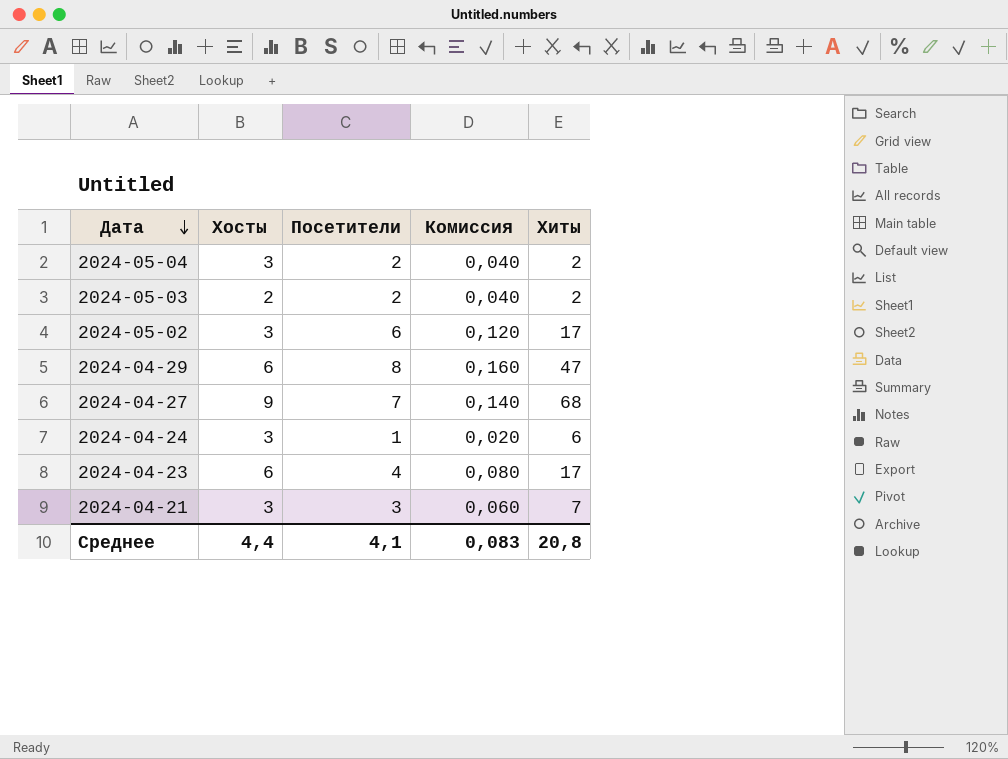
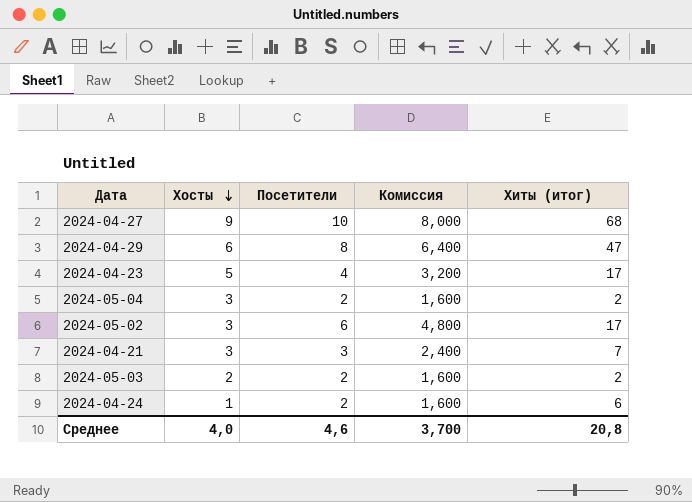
row order: Дата descending -> Хосты descending
column Комиссия | formula: [Посетители] * 0,02 -> [Посетители] * 0,8
column name: Хиты -> Хиты (итог)
2024-04-27 | Посетители: 7 -> 10
2024-04-23 | Хосты: 6 -> 5
2024-04-24 | Хосты: 3 -> 1
2024-04-24 | Посетители: 1 -> 2
Среднее | Хосты: 4,4 -> 4,0
Среднее | Посетители: 4,1 -> 4,6
Среднее | Комиссия: 0,083 -> 3,700

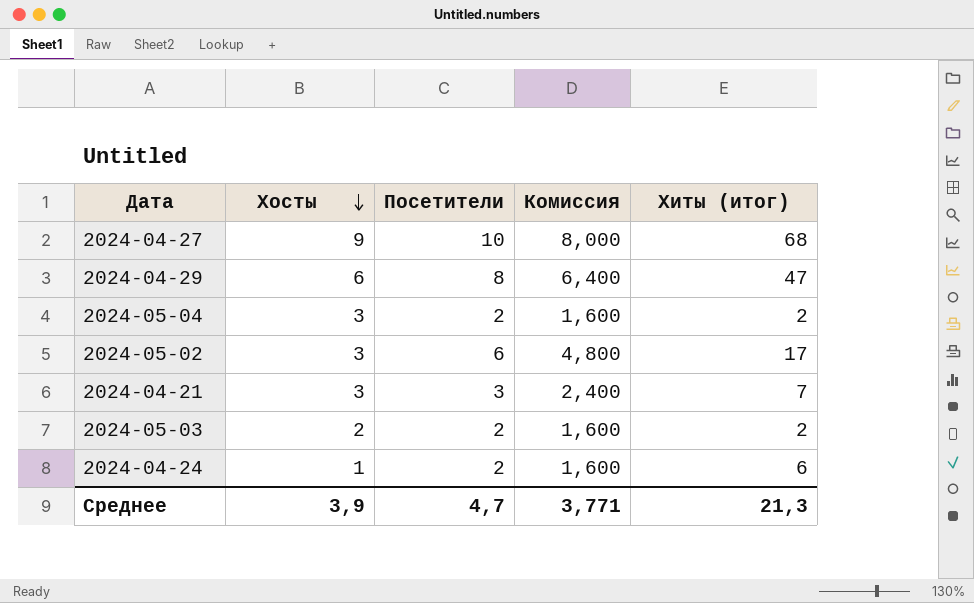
row 2024-04-23: 5 | 4 | 3,200 | 17 -> none
Среднее | Хосты: 4,0 -> 3,9
Среднее | Посетители: 4,6 -> 4,7
Среднее | Комиссия: 3,700 -> 3,771
Среднее | Хиты (итог): 20,8 -> 21,3

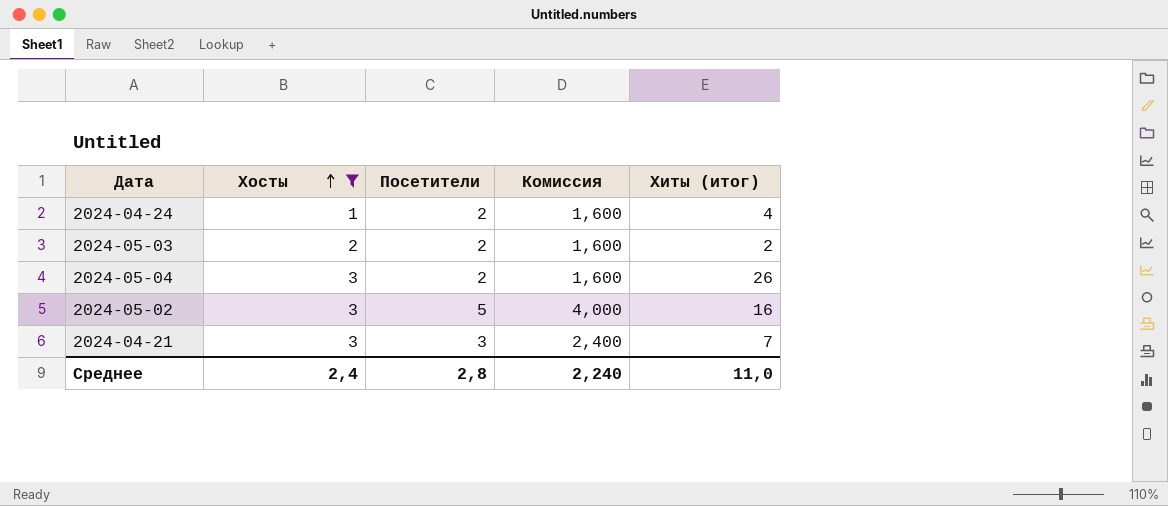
filter: none -> Хосты <= 3
row order: Хосты descending -> Хосты ascending
2024-04-24 | Хиты (итог): 6 -> 4
2024-05-04 | Хиты (итог): 2 -> 26
2024-05-02 | Посетители: 6 -> 5
2024-05-02 | Комиссия: 4,800 -> 4,000
2024-05-02 | Хиты (итог): 17 -> 16
Среднее | Хосты: 3,9 -> 2,4
Среднее | Посетители: 4,7 -> 2,8
Среднее | Комиссия: 3,771 -> 2,240
Среднее | Хиты (итог): 21,3 -> 11,0

